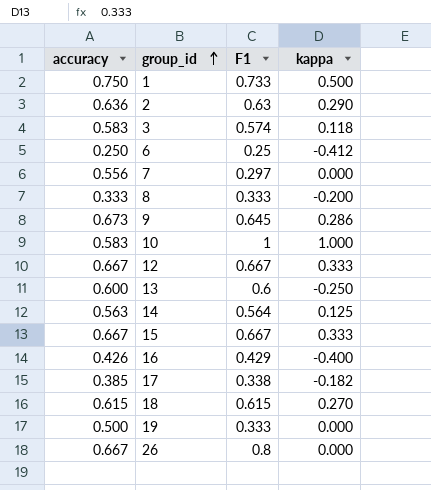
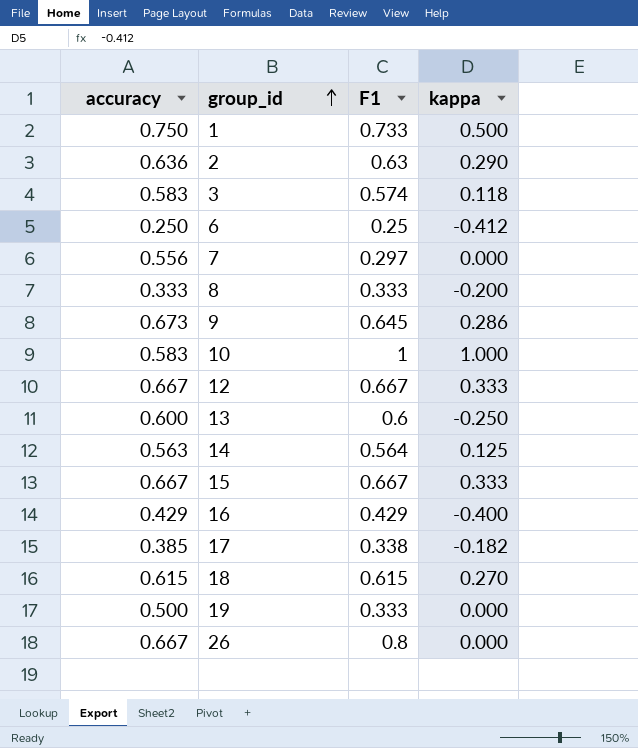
16 | accuracy: 0.426 -> 0.429

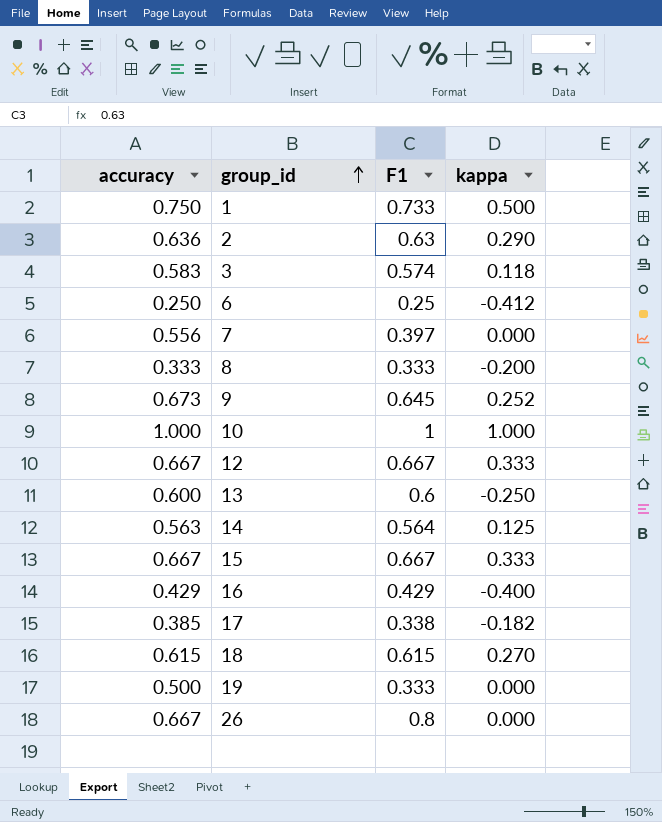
7 | F1: 0.297 -> 0.397
9 | kappa: 0.286 -> 0.252
10 | accuracy: 0.583 -> 1.000

